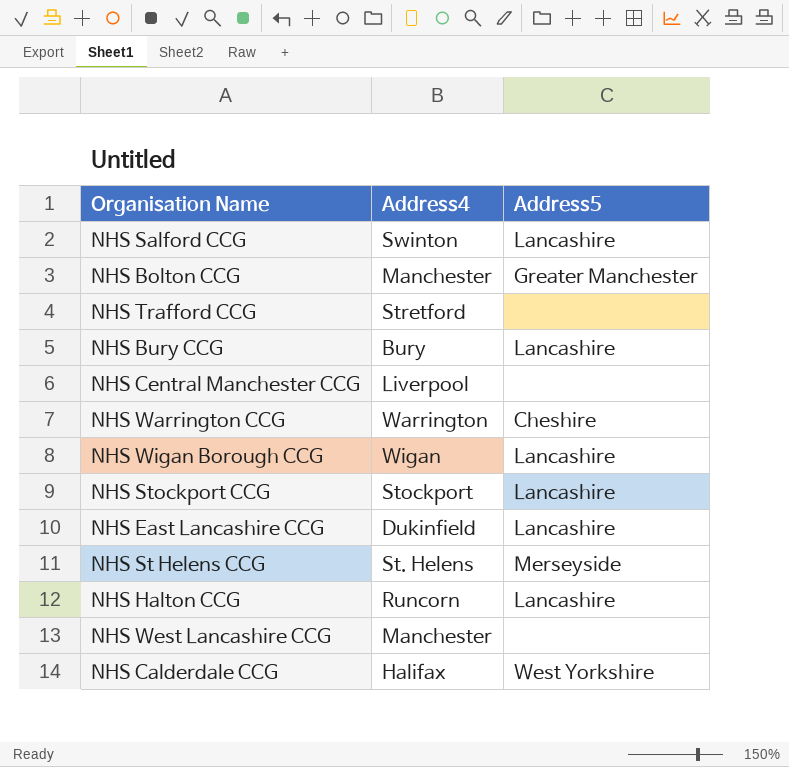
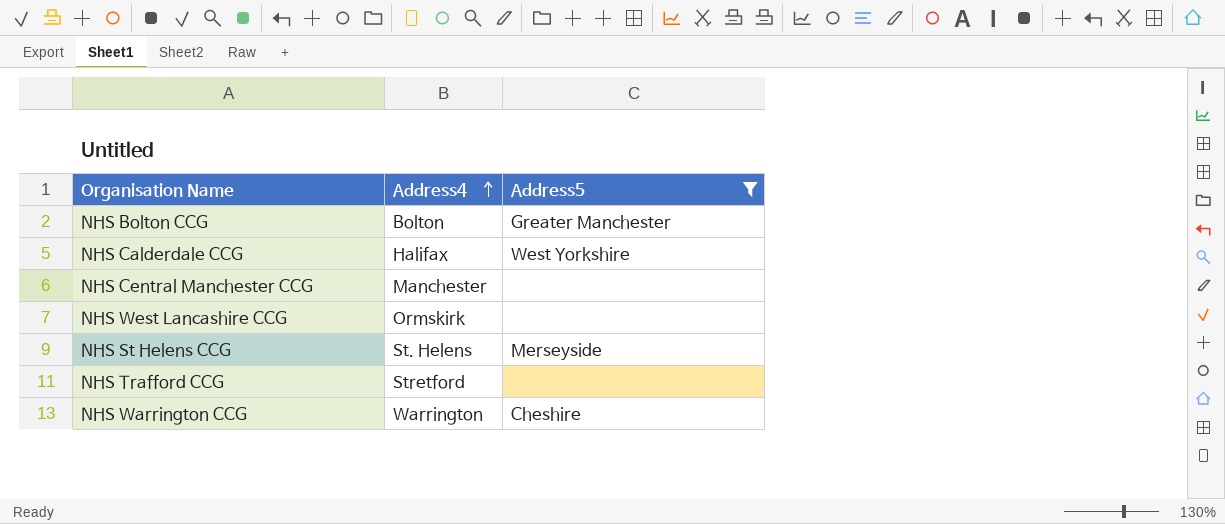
filter: none -> Address5 != Lancashire
row order: none -> Address4 ascending
NHS Bolton CCG | Address4: Manchester -> Bolton
NHS Central Manchester CCG | Address4: Liverpool -> Manchester
NHS West Lancashire CCG | Address4: Manchester -> Ormskirk

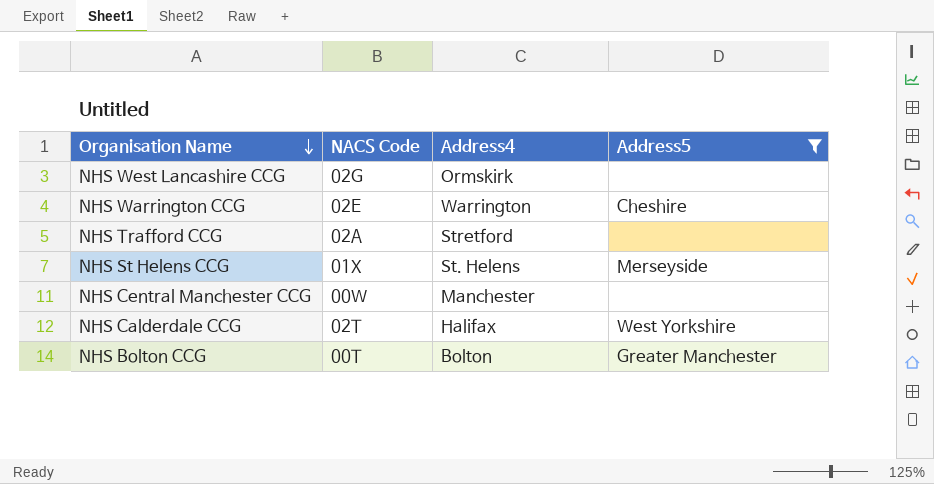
row order: Address4 ascending -> Organisation Name descending
column NACS Code | position: none -> 2

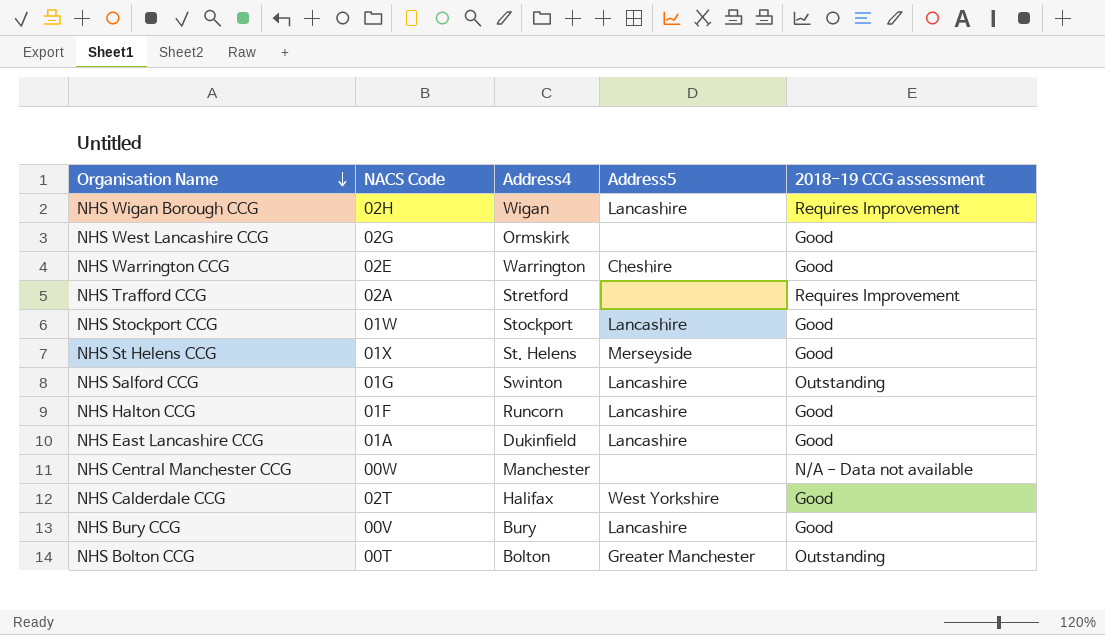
filter: Address5 != Lancashire -> none
column 2018-19 CCG assessment | position: none -> 5

